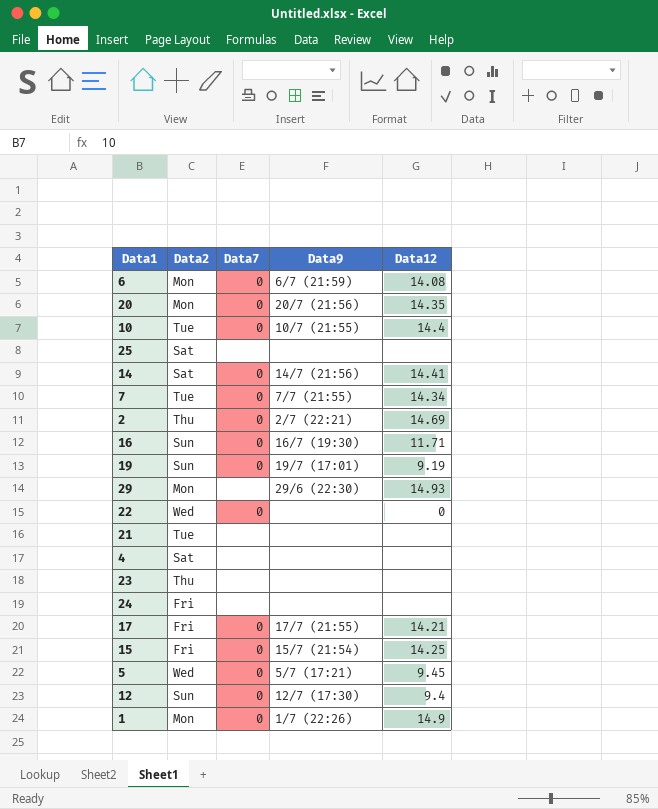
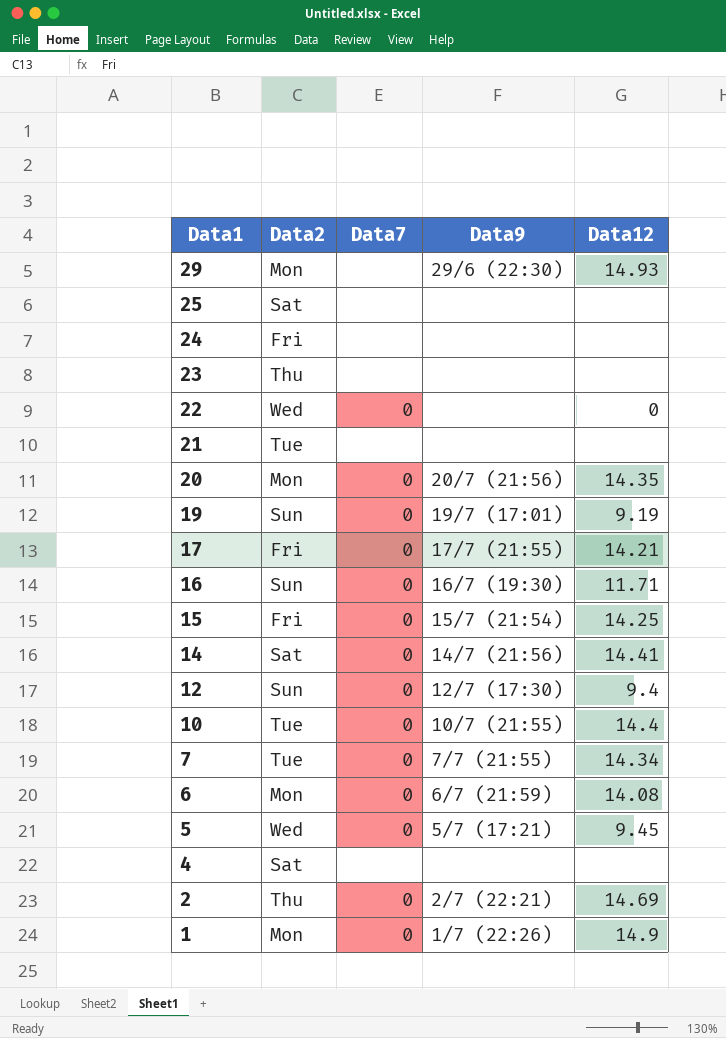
row order: none -> Data1 descending

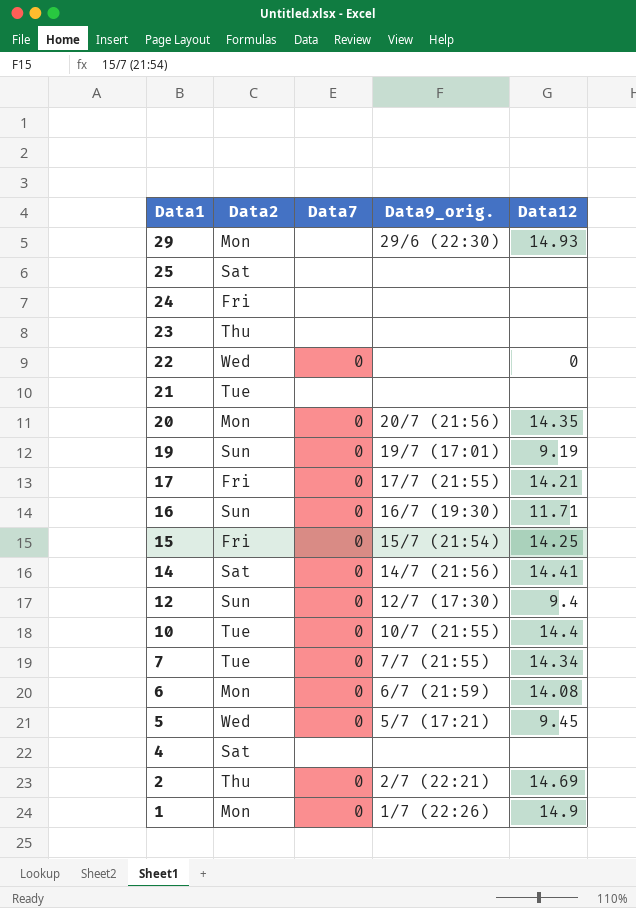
column name: Data9 -> Data9_orig.

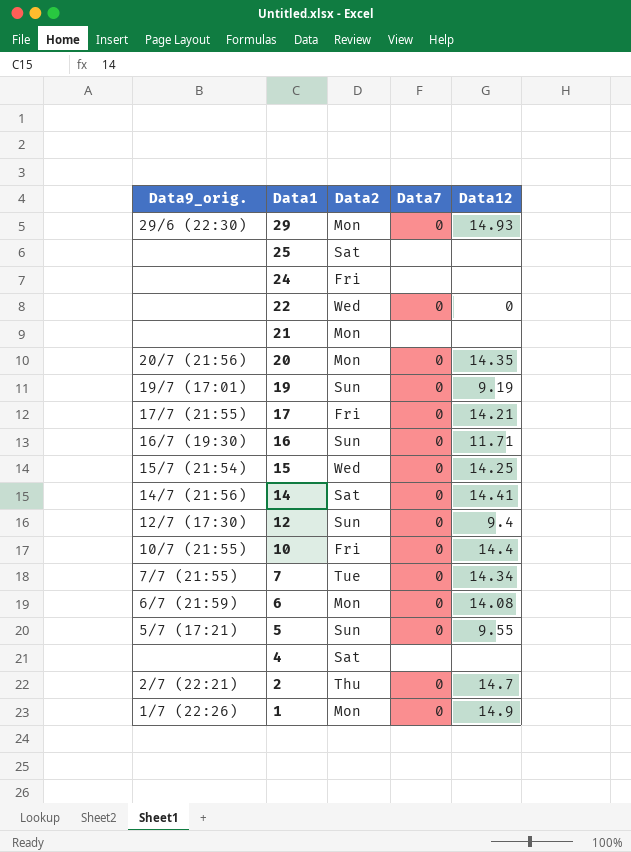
column Data9_orig. | position: 4 -> 1
row 23: Thu | none | none | none -> none
29 | Data7: none -> 0
21 | Data2: Tue -> Mon
15 | Data2: Fri -> Wed
10 | Data2: Tue -> Fri
5 | Data2: Wed -> Sun
5 | Data12: 9.45 -> 9.55
2 | Data12: 14.69 -> 14.7

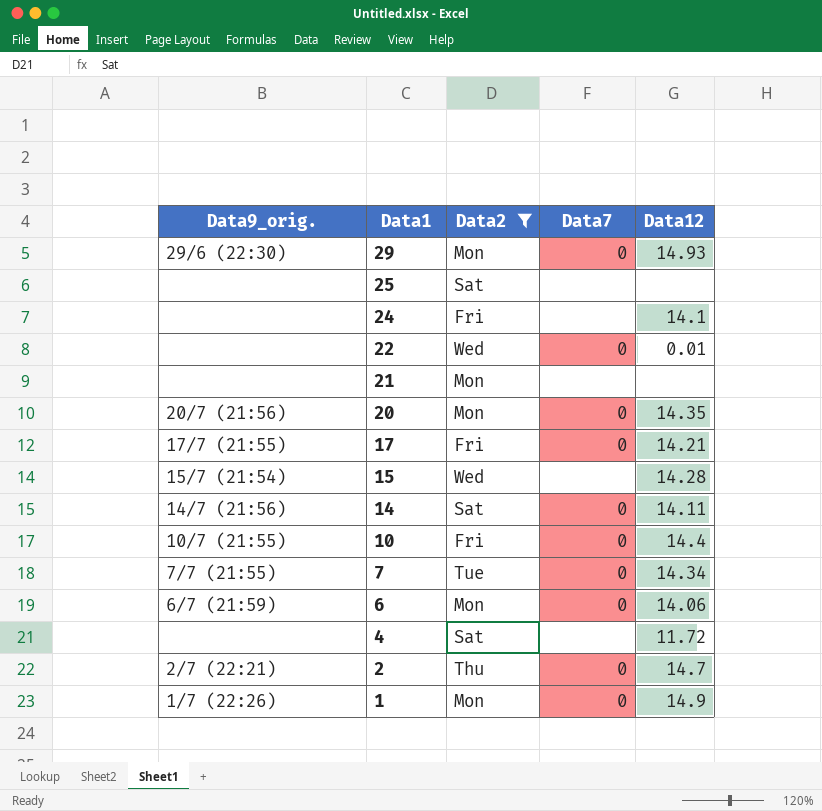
filter: none -> Data2 != Sun
24 | Data12: none -> 14.1
22 | Data12: 0 -> 0.01
15 | Data7: 0 -> none
15 | Data12: 14.25 -> 14.28
14 | Data12: 14.41 -> 14.11
6 | Data12: 14.08 -> 14.06
4 | Data12: none -> 11.72

